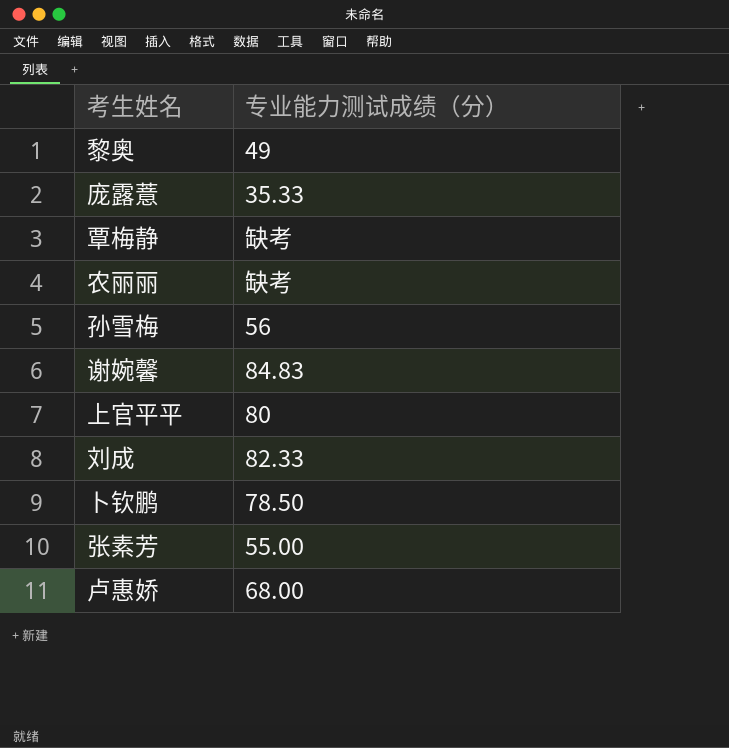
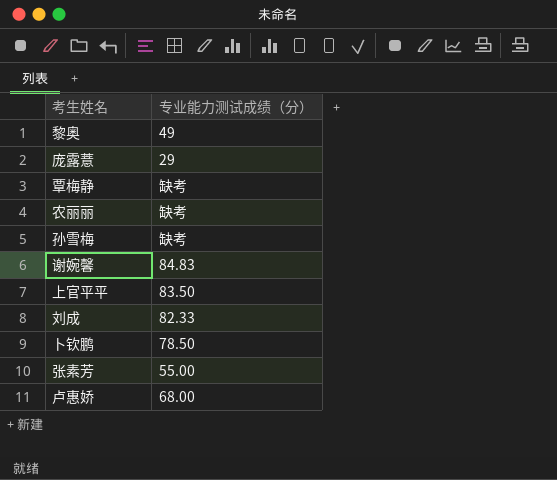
庞露薏 | 专业能力测试成绩（分）: 35.33 -> 29
孙雪梅 | 专业能力测试成绩（分）: 56 -> 缺考
上官平平 | 专业能力测试成绩（分）: 80 -> 83.50

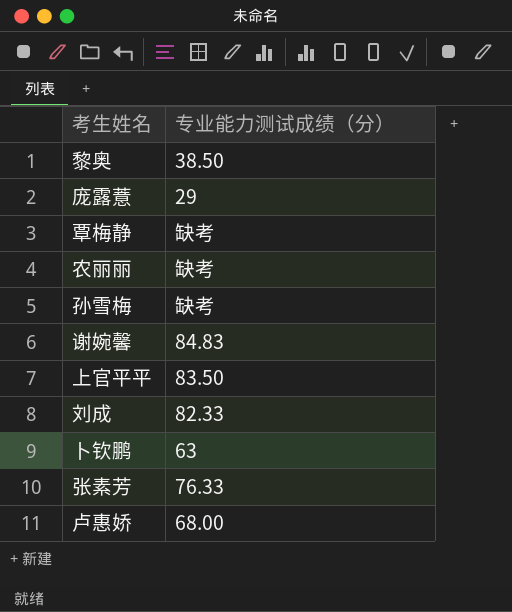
黎奥 | 专业能力测试成绩（分）: 49 -> 38.50
卜钦鹏 | 专业能力测试成绩（分）: 78.50 -> 63
张素芳 | 专业能力测试成绩（分）: 55.00 -> 76.33

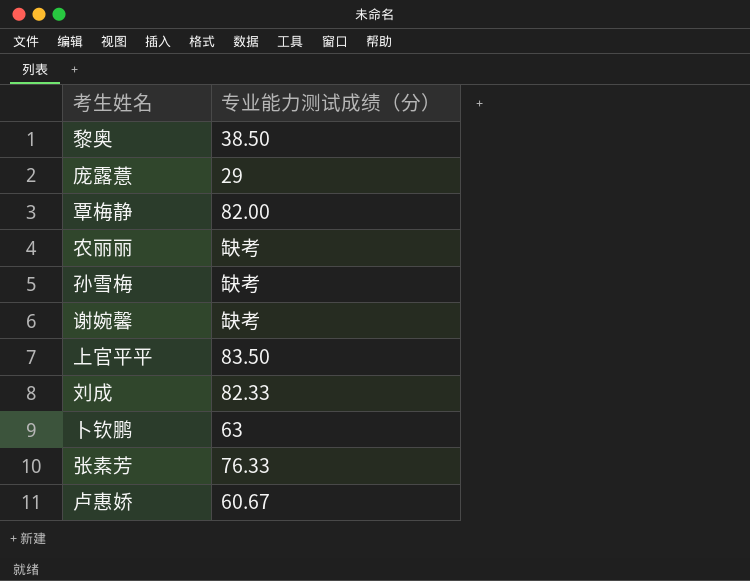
覃梅静 | 专业能力测试成绩（分）: 缺考 -> 82.00
谢婉馨 | 专业能力测试成绩（分）: 84.83 -> 缺考
卢惠娇 | 专业能力测试成绩（分）: 68.00 -> 60.67

